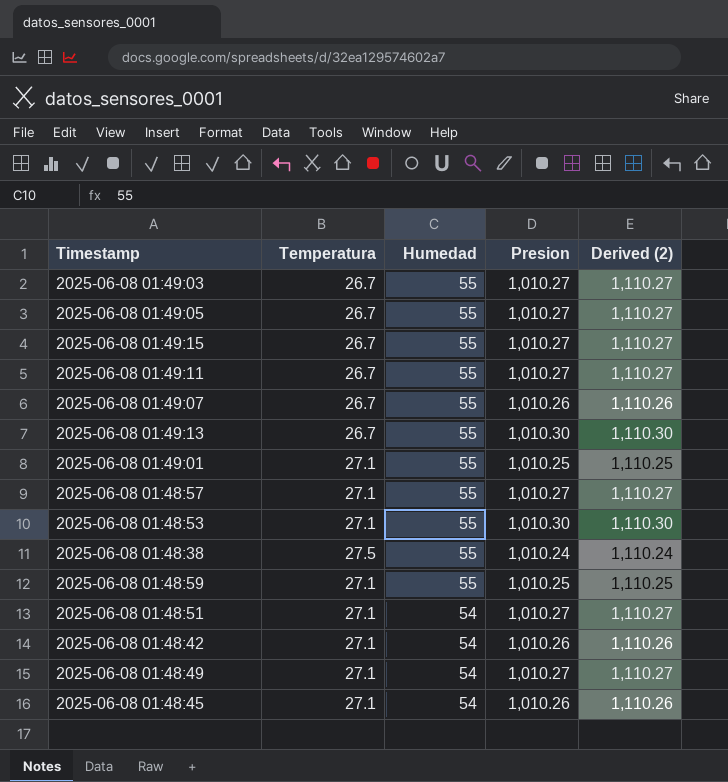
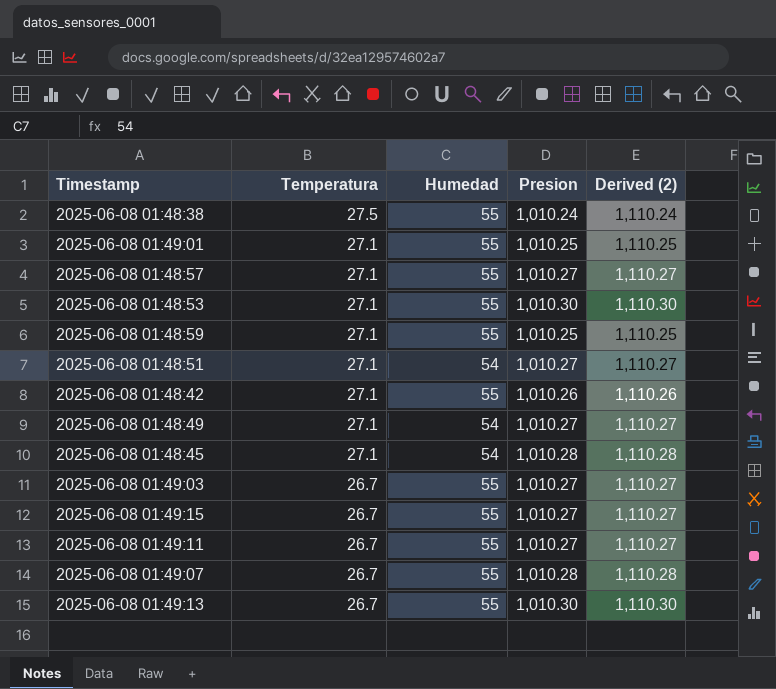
row order: Humedad descending -> Temperatura descending
row 2025-06-08 01:49:05: 26.7 | 55 | 1,010.27 | 1,110.27 -> none
2025-06-08 01:48:42 | Humedad: 54 -> 55
2025-06-08 01:48:45 | Presion: 1,010.26 -> 1,010.28
2025-06-08 01:48:45 | Derived (2): 1,110.26 -> 1,110.28
2025-06-08 01:49:07 | Presion: 1,010.26 -> 1,010.28
2025-06-08 01:49:07 | Derived (2): 1,110.26 -> 1,110.28

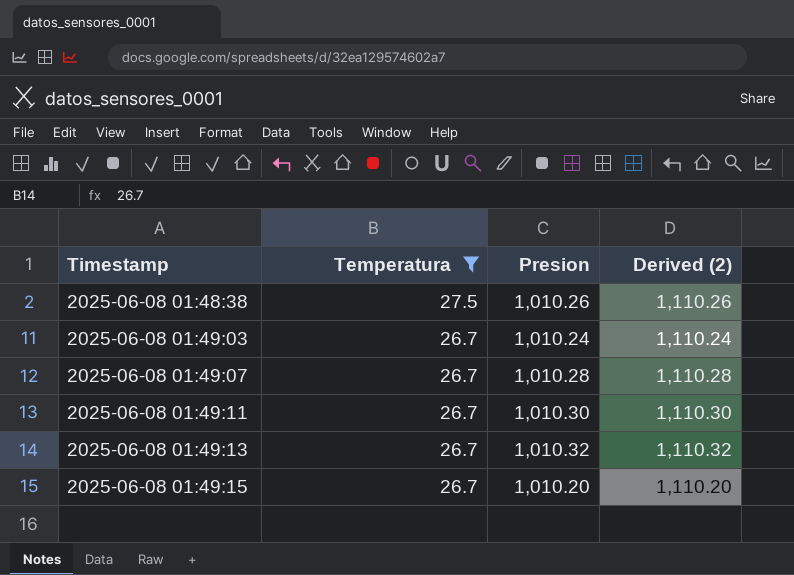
filter: none -> Temperatura != 27.1
row order: Temperatura descending -> Timestamp ascending
column Humedad | position: 3 -> none
2025-06-08 01:48:38 | Presion: 1,010.24 -> 1,010.26
2025-06-08 01:48:38 | Derived (2): 1,110.24 -> 1,110.26
2025-06-08 01:49:03 | Presion: 1,010.27 -> 1,010.24
2025-06-08 01:49:03 | Derived (2): 1,110.27 -> 1,110.24
2025-06-08 01:49:11 | Presion: 1,010.27 -> 1,010.30
2025-06-08 01:49:11 | Derived (2): 1,110.27 -> 1,110.30
2025-06-08 01:49:13 | Presion: 1,010.30 -> 1,010.32
2025-06-08 01:49:13 | Derived (2): 1,110.30 -> 1,110.32
2025-06-08 01:49:15 | Presion: 1,010.27 -> 1,010.20
2025-06-08 01:49:15 | Derived (2): 1,110.27 -> 1,110.20

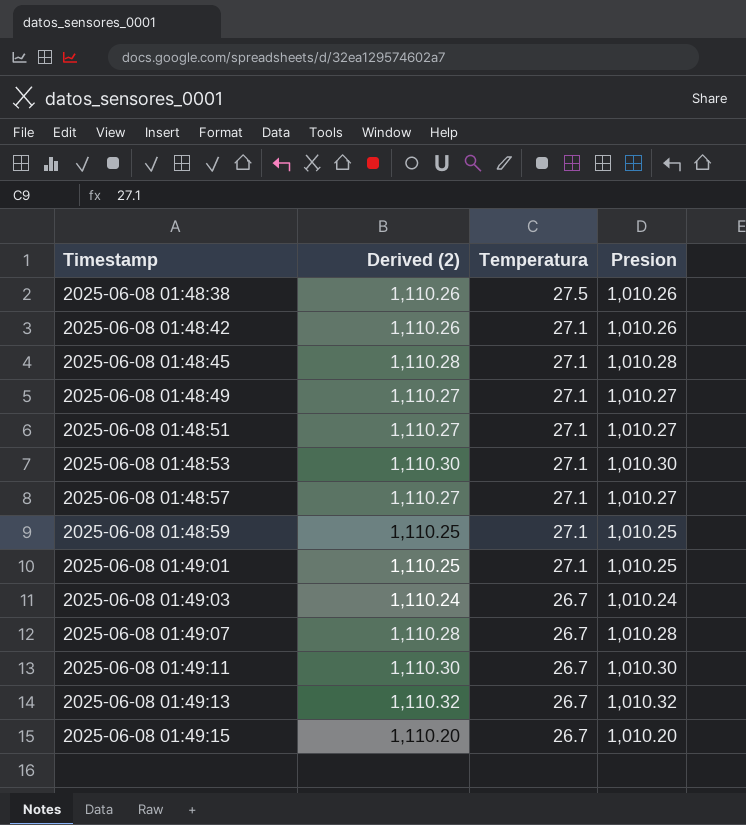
filter: Temperatura != 27.1 -> none
column Derived (2) | position: 4 -> 2

